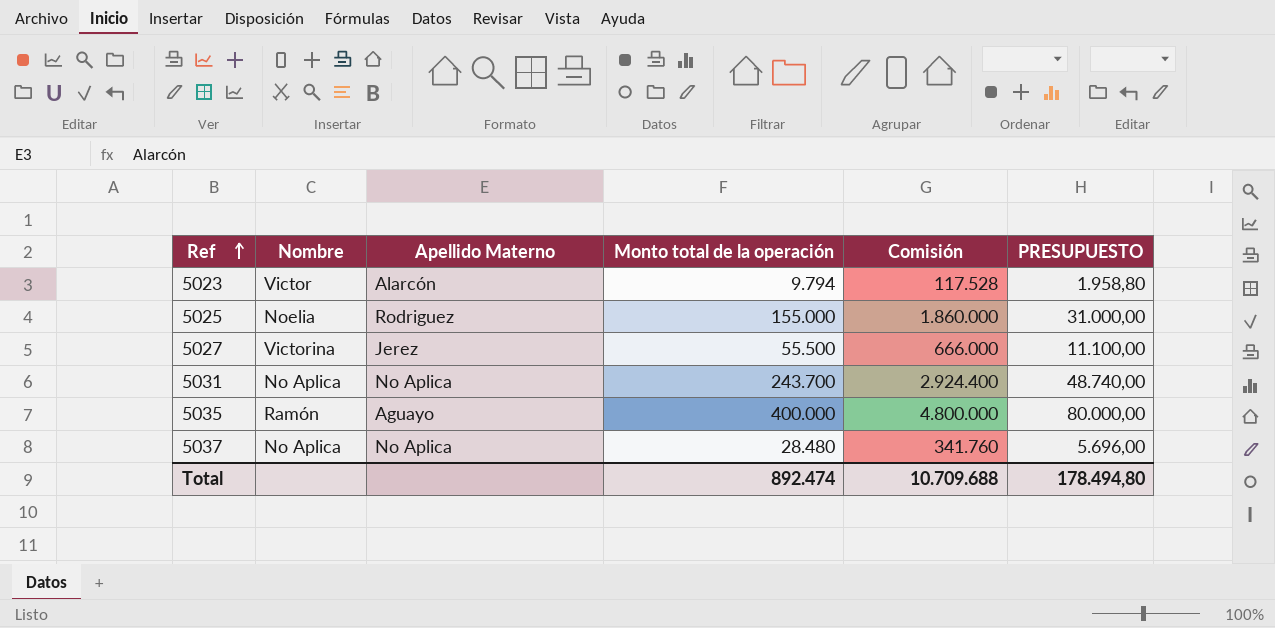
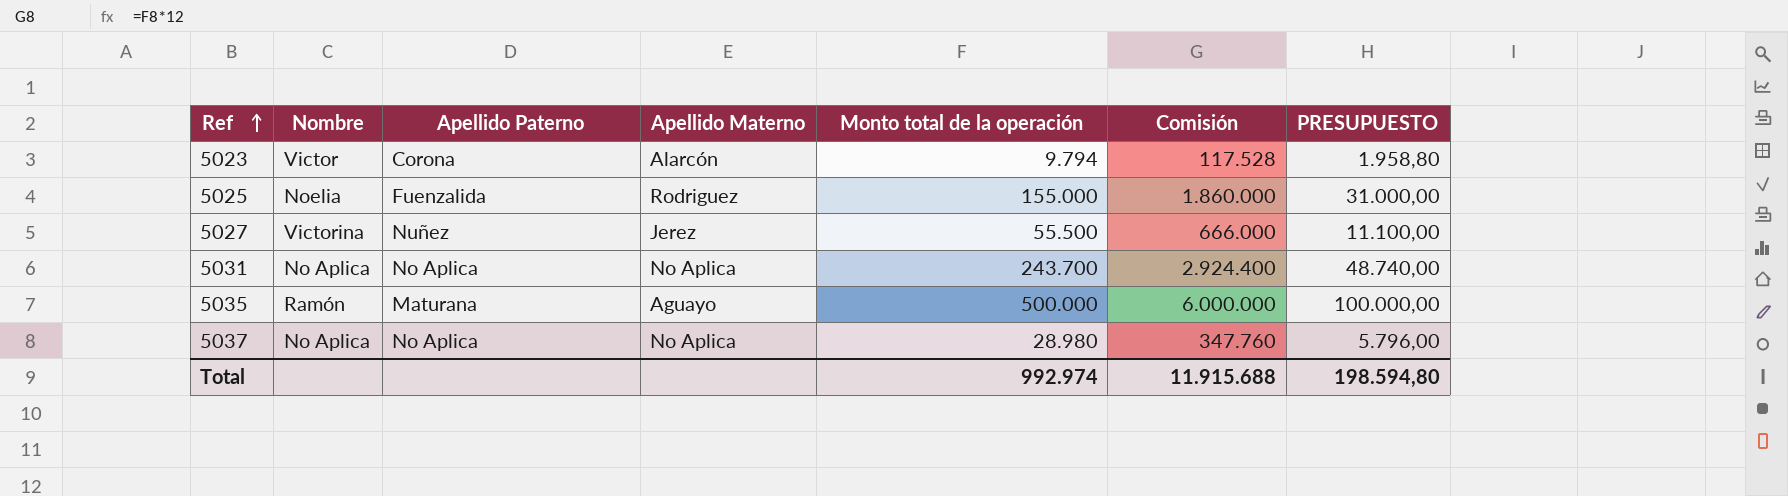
column Apellido Paterno | position: none -> 3
5035 | Monto total de la operación: 400.000 -> 500.000
5035 | Comisión: 4.800.000 -> 6.000.000
5035 | PRESUPUESTO: 80.000,00 -> 100.000,00
5037 | Monto total de la operación: 28.480 -> 28.980
5037 | Comisión: 341.760 -> 347.760
5037 | PRESUPUESTO: 5.696,00 -> 5.796,00
Total | Monto total de la operación: 892.474 -> 992.974
Total | Comisión: 10.709.688 -> 11.915.688
Total | PRESUPUESTO: 178.494,80 -> 198.594,80

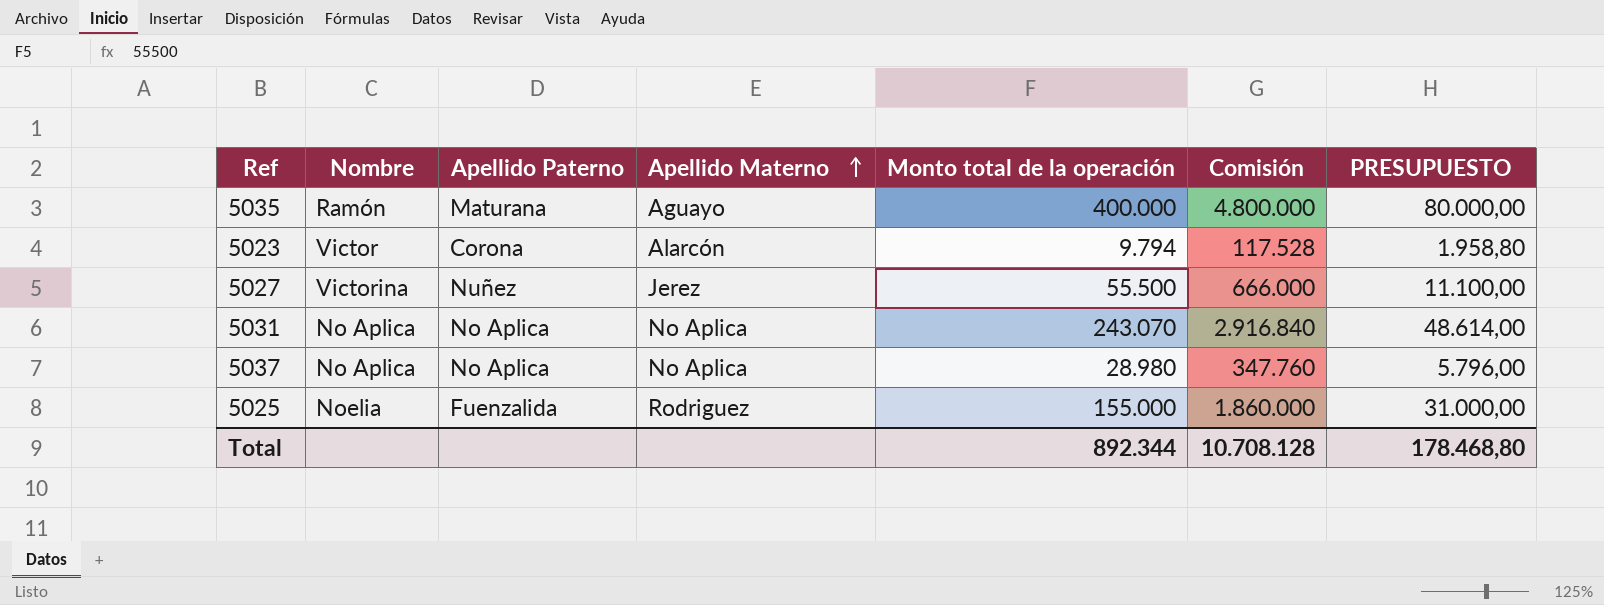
row order: Ref ascending -> Apellido Materno ascending
5035 | Monto total de la operación: 500.000 -> 400.000
5035 | Comisión: 6.000.000 -> 4.800.000
5035 | PRESUPUESTO: 100.000,00 -> 80.000,00
5031 | Monto total de la operación: 243.700 -> 243.070
5031 | Comisión: 2.924.400 -> 2.916.840
5031 | PRESUPUESTO: 48.740,00 -> 48.614,00
Total | Monto total de la operación: 992.974 -> 892.344
Total | Comisión: 11.915.688 -> 10.708.128
Total | PRESUPUESTO: 198.594,80 -> 178.468,80

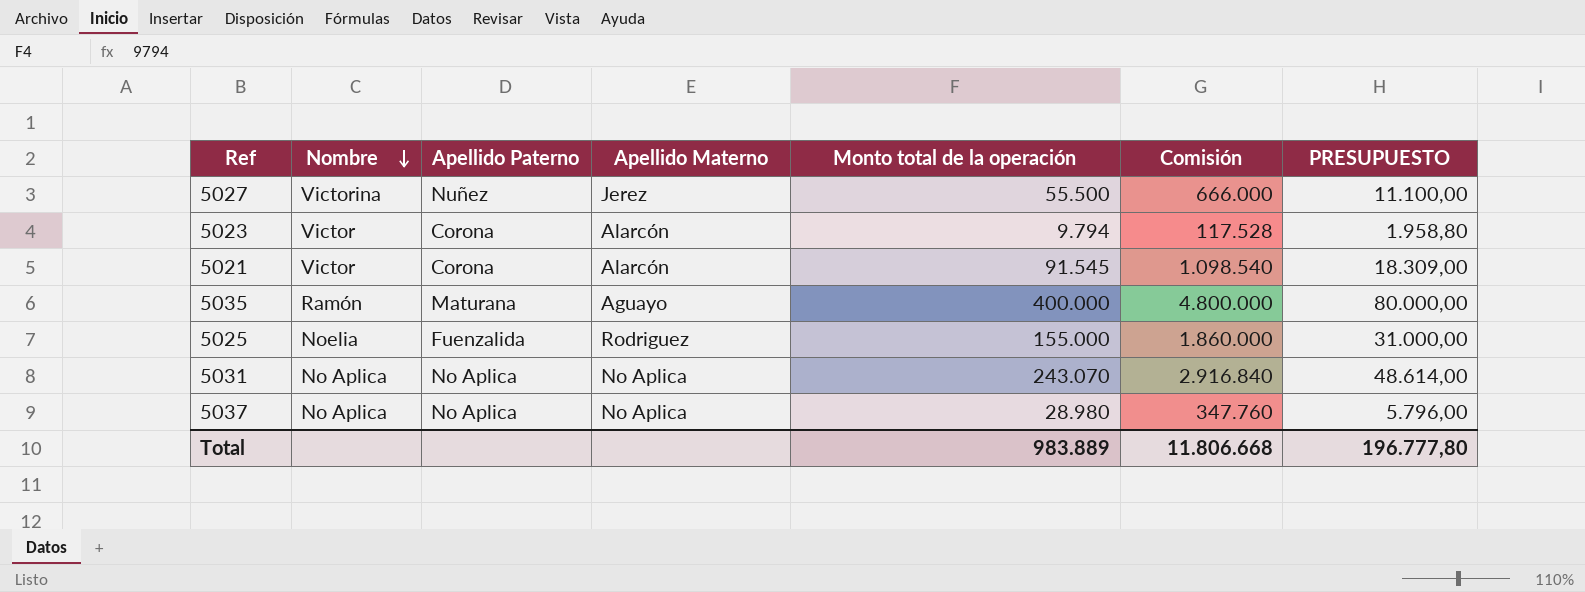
row order: Apellido Materno ascending -> Nombre descending
row 5021: none -> Victor | Corona | Alarcón | 91.545 | 1.098.540 | 18.309,00
Total | Monto total de la operación: 892.344 -> 983.889
Total | Comisión: 10.708.128 -> 11.806.668
Total | PRESUPUESTO: 178.468,80 -> 196.777,80

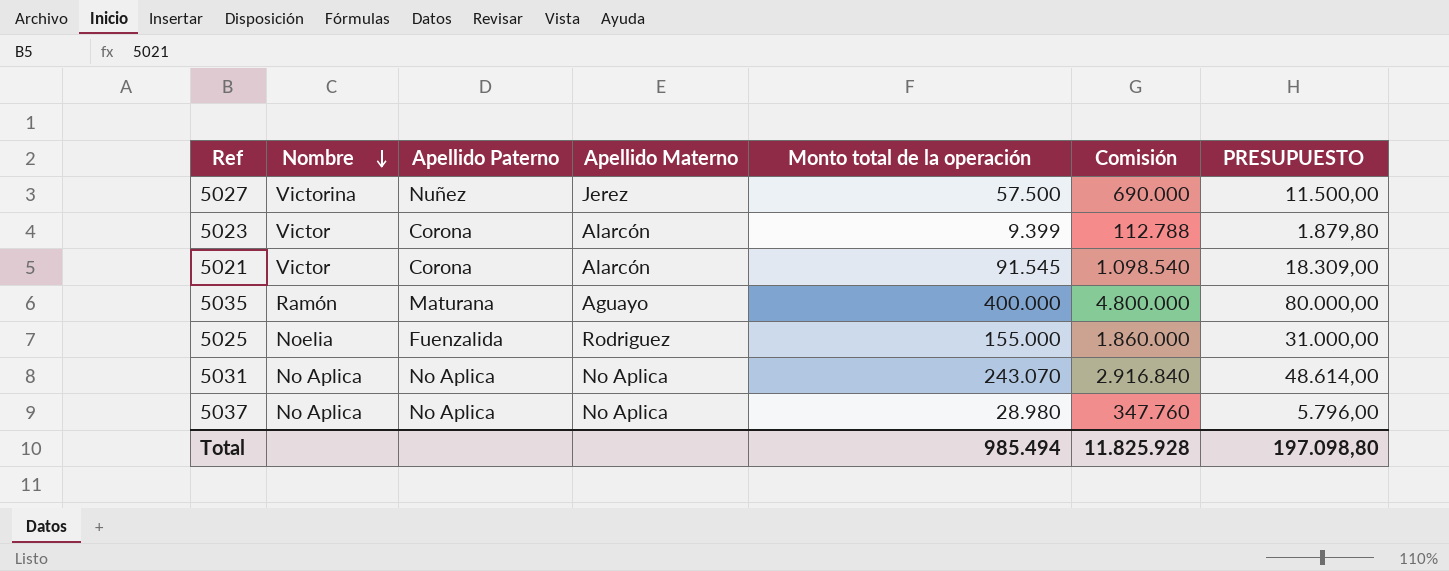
5027 | Monto total de la operación: 55.500 -> 57.500
5027 | Comisión: 666.000 -> 690.000
5027 | PRESUPUESTO: 11.100,00 -> 11.500,00
5023 | Monto total de la operación: 9.794 -> 9.399
5023 | Comisión: 117.528 -> 112.788
5023 | PRESUPUESTO: 1.958,80 -> 1.879,80
Total | Monto total de la operación: 983.889 -> 985.494
Total | Comisión: 11.806.668 -> 11.825.928
Total | PRESUPUESTO: 196.777,80 -> 197.098,80

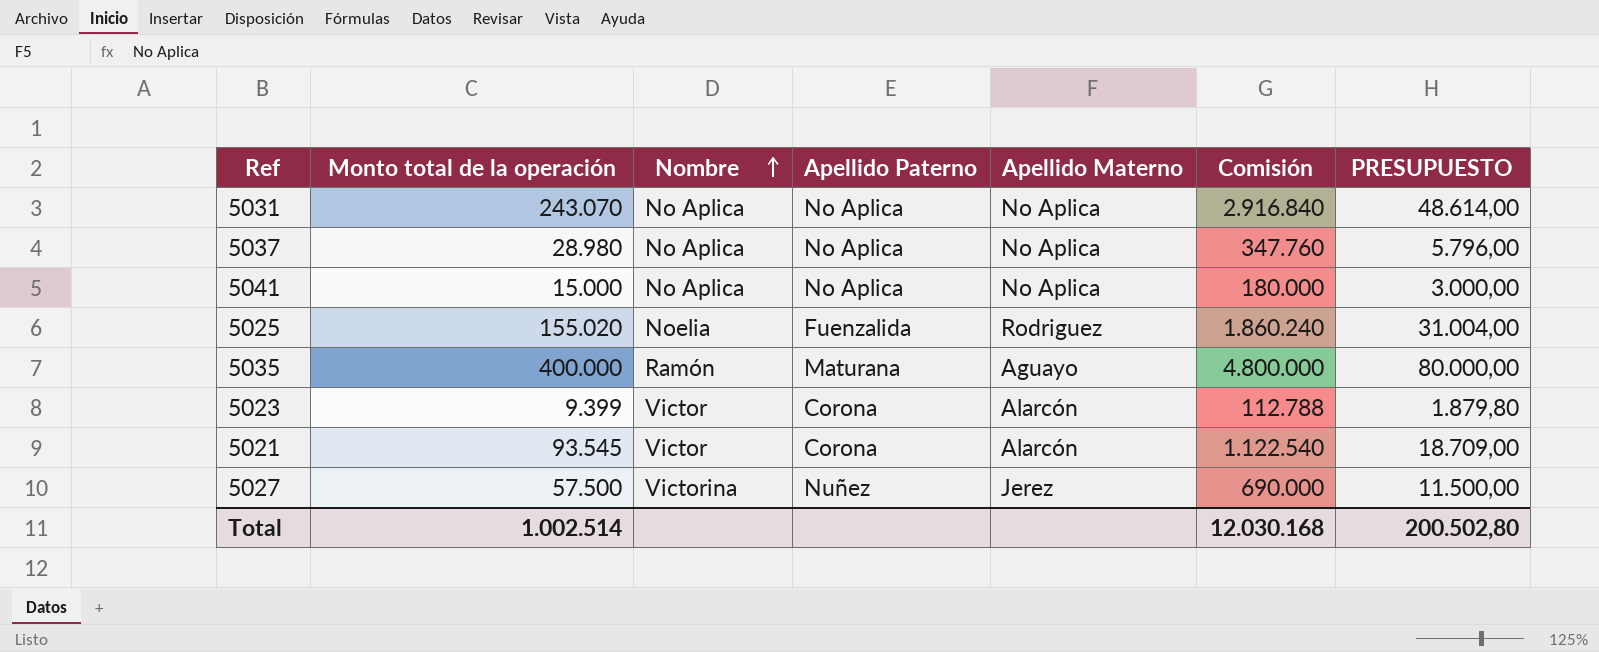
row order: Nombre descending -> Nombre ascending
column Monto total de la operación | position: 5 -> 2
row 5041: none -> 15.000 | No Aplica | No Aplica | No Aplica | 180.000 | 3.000,00
5025 | Monto total de la operación: 155.000 -> 155.020
5025 | Comisión: 1.860.000 -> 1.860.240
5025 | PRESUPUESTO: 31.000,00 -> 31.004,00
5021 | Monto total de la operación: 91.545 -> 93.545
5021 | Comisión: 1.098.540 -> 1.122.540
5021 | PRESUPUESTO: 18.309,00 -> 18.709,00
Total | Monto total de la operación: 985.494 -> 1.002.514
Total | Comisión: 11.825.928 -> 12.030.168
Total | PRESUPUESTO: 197.098,80 -> 200.502,80

